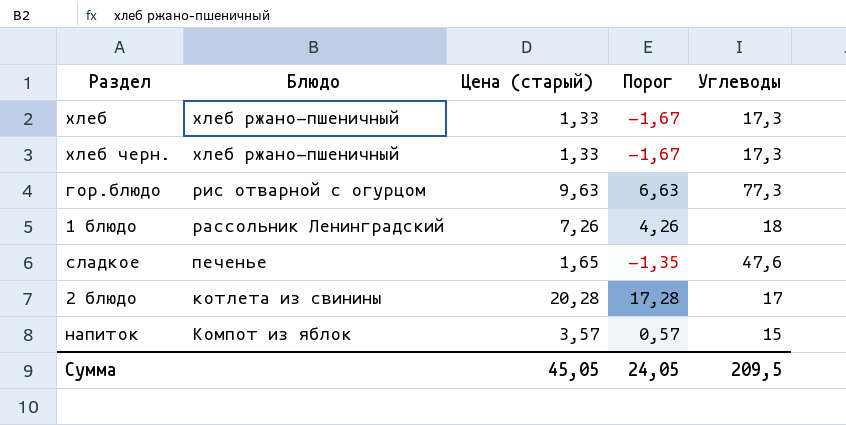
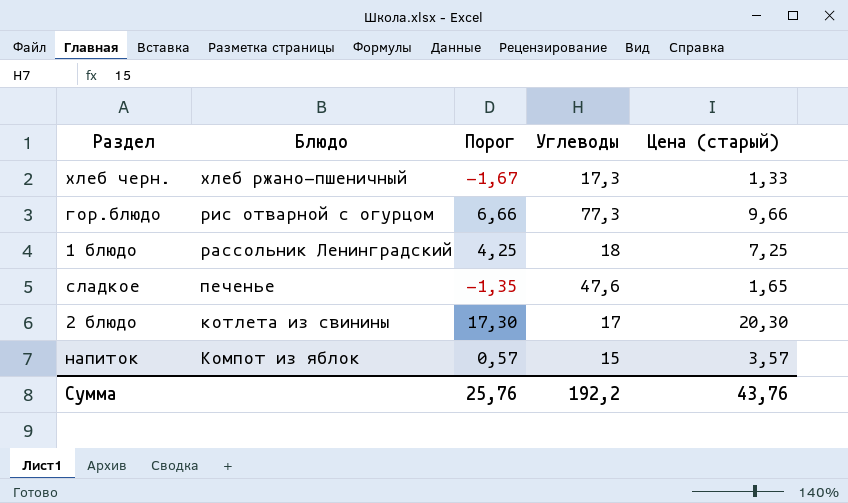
column Цена (старый) | position: 3 -> 5
row хлеб: хлеб ржано-пшеничный | 1,33 | -1,67 | 17,3 -> none
гор.блюдо | Порог: 6,63 -> 6,66
гор.блюдо | Цена (старый): 9,63 -> 9,66
1 блюдо | Порог: 4,26 -> 4,25
1 блюдо | Цена (старый): 7,26 -> 7,25
2 блюдо | Порог: 17,28 -> 17,30
2 блюдо | Цена (старый): 20,28 -> 20,30
Сумма | Порог: 24,05 -> 25,76
Сумма | Углеводы: 209,5 -> 192,2
Сумма | Цена (старый): 45,05 -> 43,76

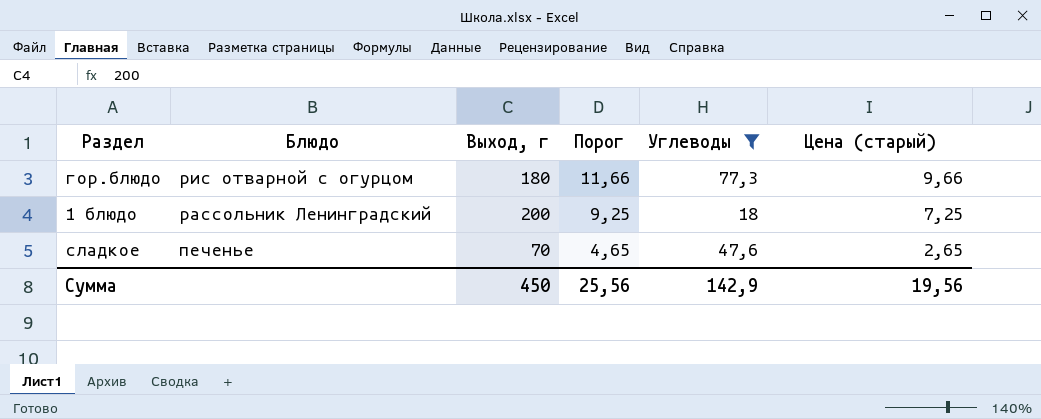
filter: none -> Углеводы >= 18
column Выход, г | position: none -> 3
column Порог | formula: [Цена (старый)] - 3 -> [Цена (старый)] + 2
сладкое | Цена (старый): 1,65 -> 2,65
Сумма | Порог: 25,76 -> 25,56
Сумма | Углеводы: 192,2 -> 142,9
Сумма | Цена (старый): 43,76 -> 19,56

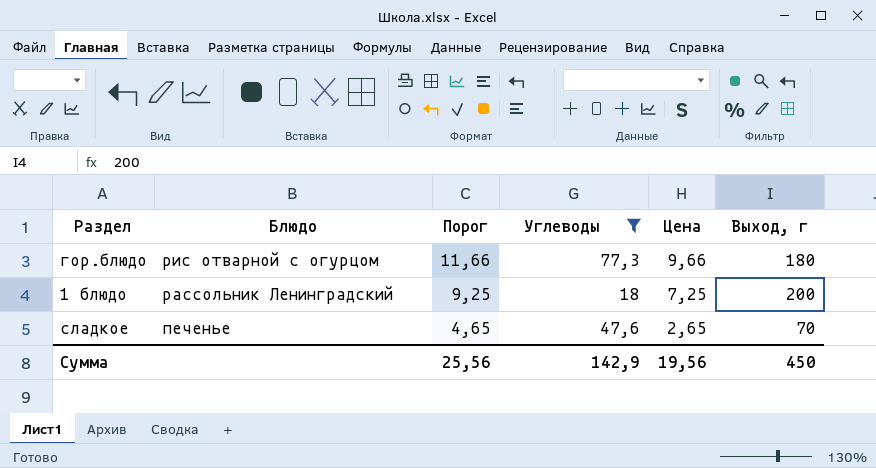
column name: Цена (старый) -> Цена
column Выход, г | position: 3 -> 6

